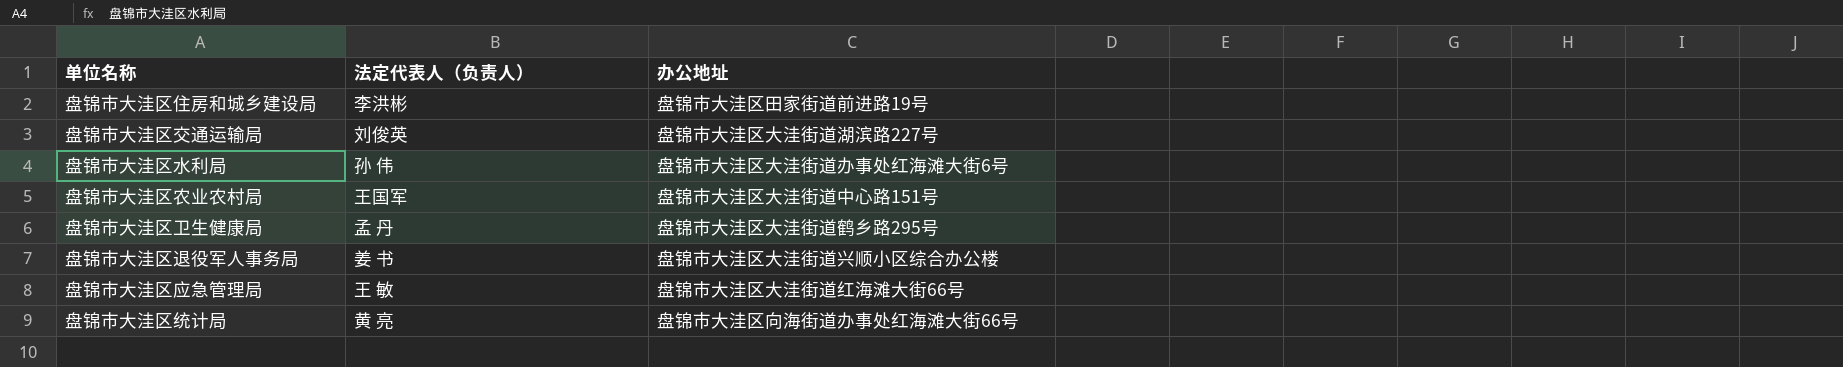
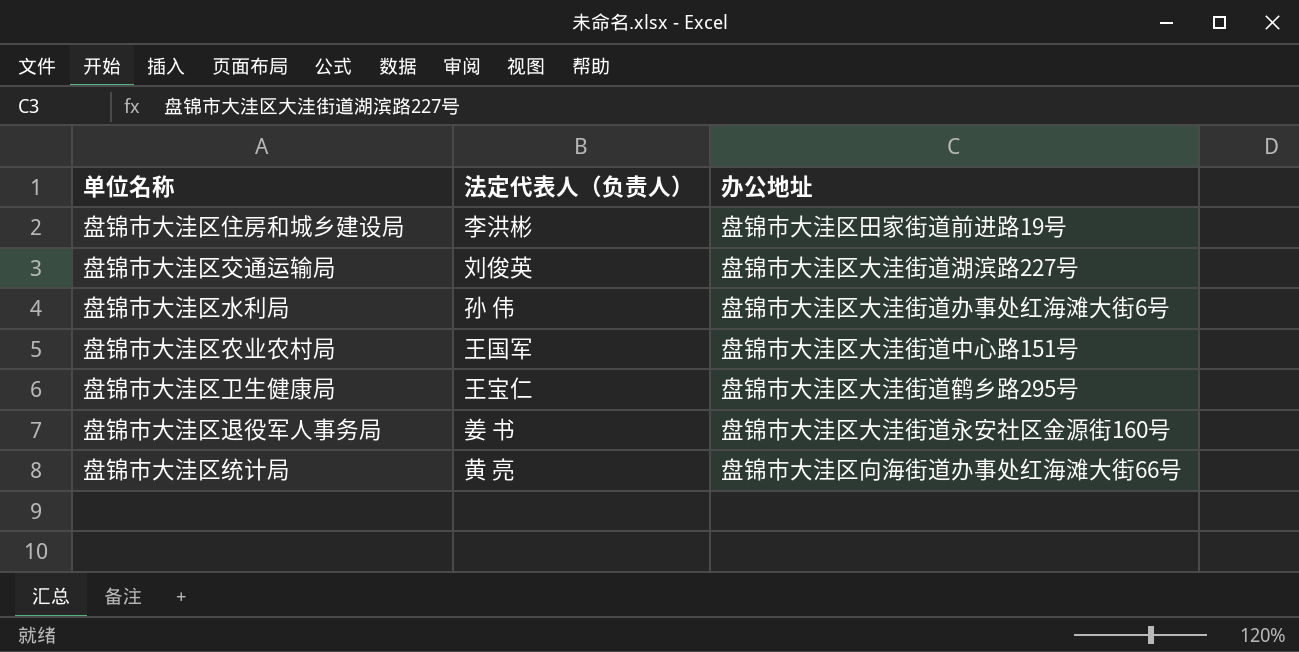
row 盘锦市大洼区应急管理局: 王 敏 | 盘锦市大洼区大洼街道红海滩大街66号 -> none
盘锦市大洼区卫生健康局 | 法定代表人（负责人）: 孟 丹 -> 王宝仁
盘锦市大洼区退役军人事务局 | 办公地址: 盘锦市大洼区大洼街道兴顺小区综合办公楼 -> 盘锦市大洼区大洼街道永安社区金源街160号

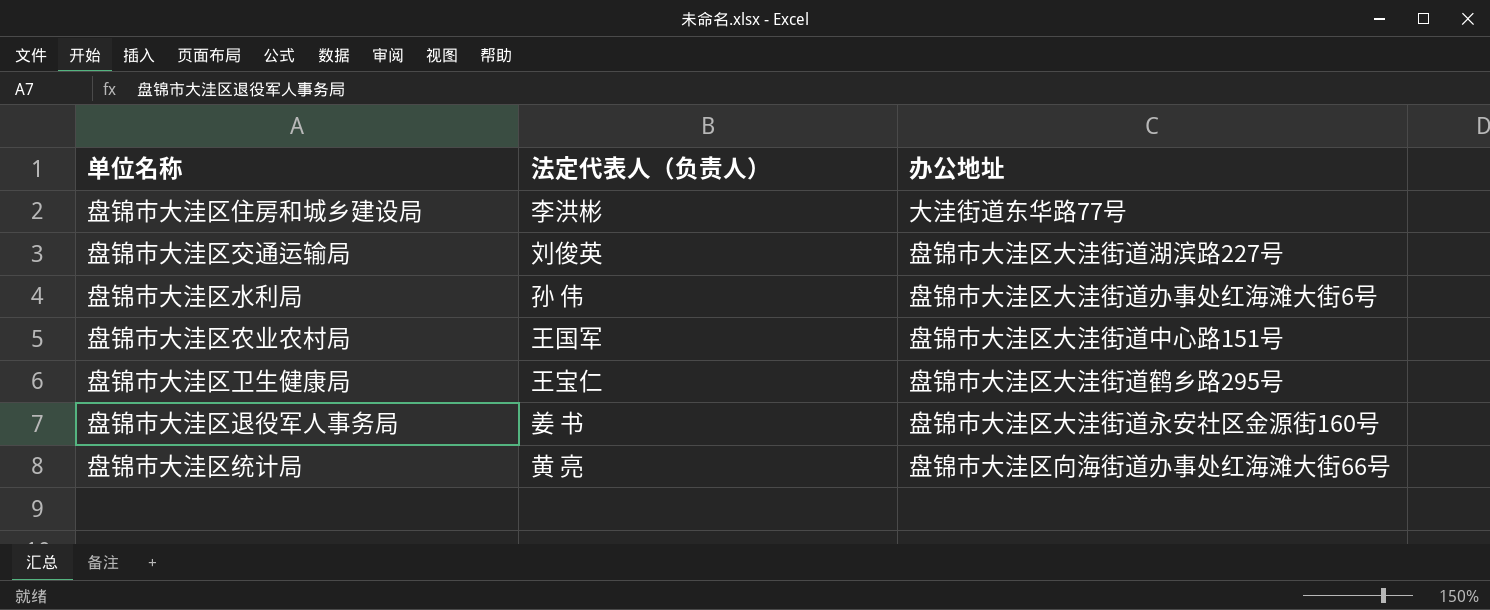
盘锦市大洼区住房和城乡建设局 | 办公地址: 盘锦市大洼区田家街道前进路19号 -> 大洼街道东华路77号

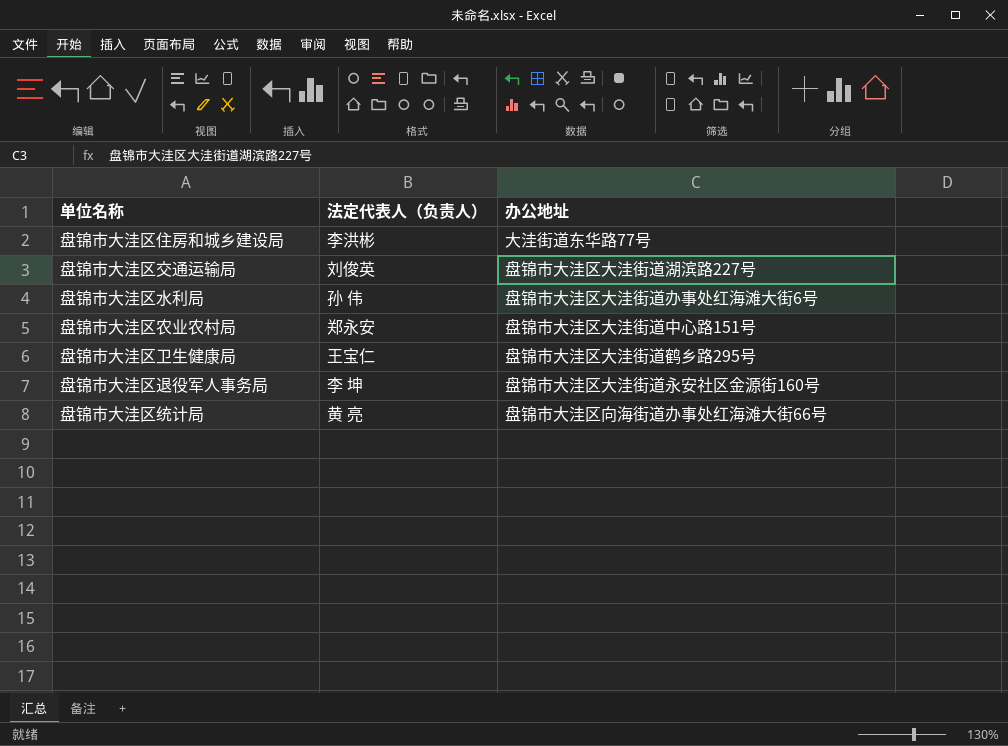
盘锦市大洼区农业农村局 | 法定代表人（负责人）: 王国军 -> 郑永安
盘锦市大洼区退役军人事务局 | 法定代表人（负责人）: 姜 书 -> 李 坤

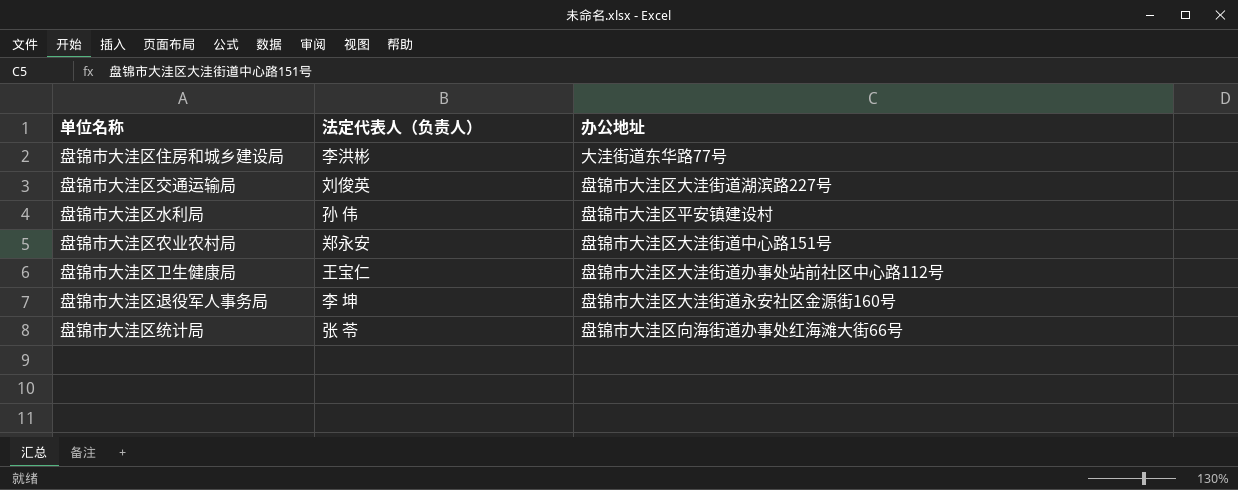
盘锦市大洼区水利局 | 办公地址: 盘锦市大洼区大洼街道办事处红海滩大街6号 -> 盘锦市大洼区平安镇建设村
盘锦市大洼区卫生健康局 | 办公地址: 盘锦市大洼区大洼街道鹤乡路295号 -> 盘锦市大洼区大洼街道办事处站前社区中心路112号
盘锦市大洼区统计局 | 法定代表人（负责人）: 黄 亮 -> 张 苓

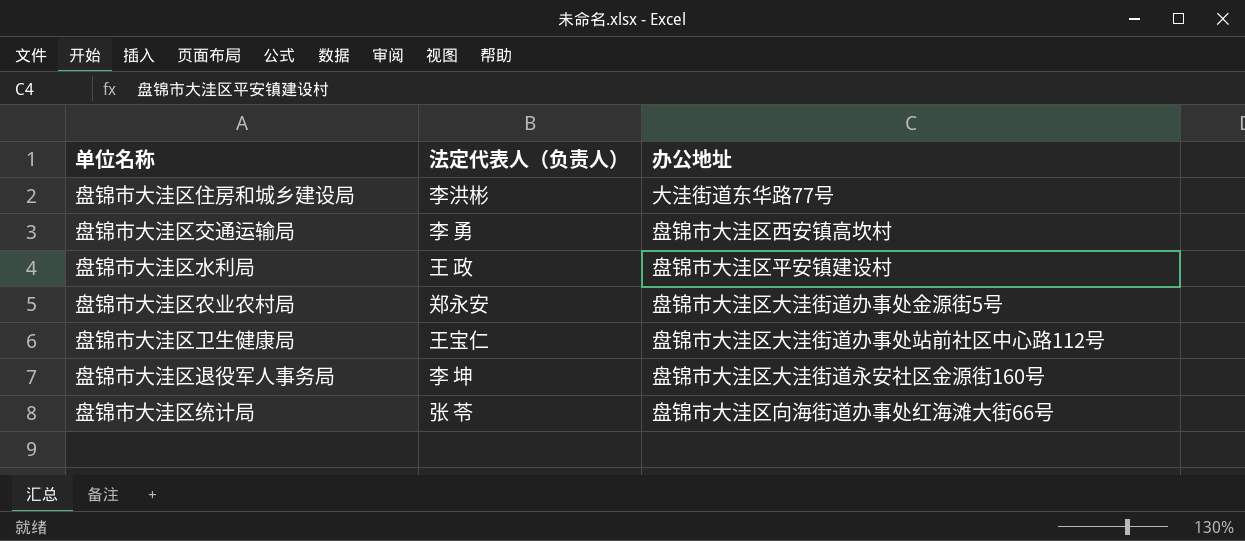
盘锦市大洼区交通运输局 | 法定代表人（负责人）: 刘俊英 -> 李 勇
盘锦市大洼区交通运输局 | 办公地址: 盘锦市大洼区大洼街道湖滨路227号 -> 盘锦市大洼区西安镇高坎村
盘锦市大洼区水利局 | 法定代表人（负责人）: 孙 伟 -> 王 政
盘锦市大洼区农业农村局 | 办公地址: 盘锦市大洼区大洼街道中心路151号 -> 盘锦市大洼区大洼街道办事处金源街5号

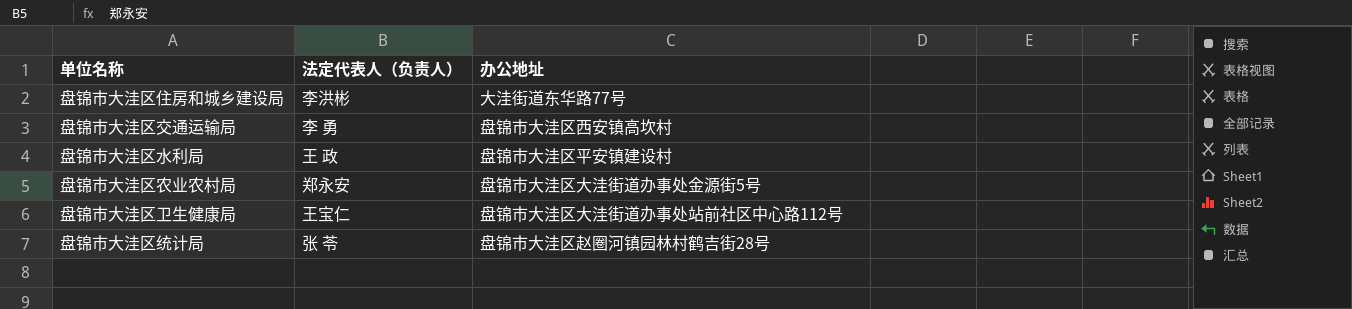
row 盘锦市大洼区退役军人事务局: 李 坤 | 盘锦市大洼区大洼街道永安社区金源街160号 -> none
盘锦市大洼区统计局 | 办公地址: 盘锦市大洼区向海街道办事处红海滩大街66号 -> 盘锦市大洼区赵圈河镇园林村鹤吉街28号

